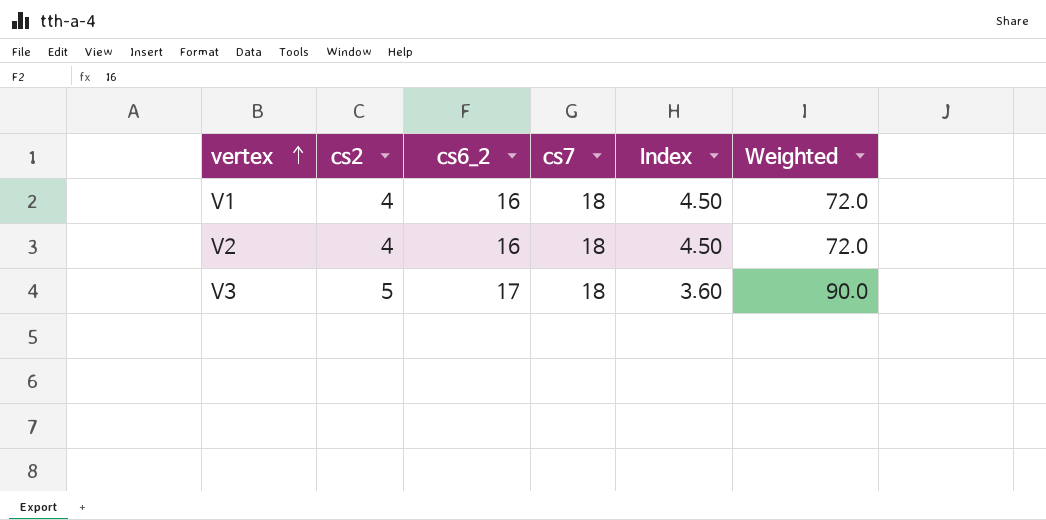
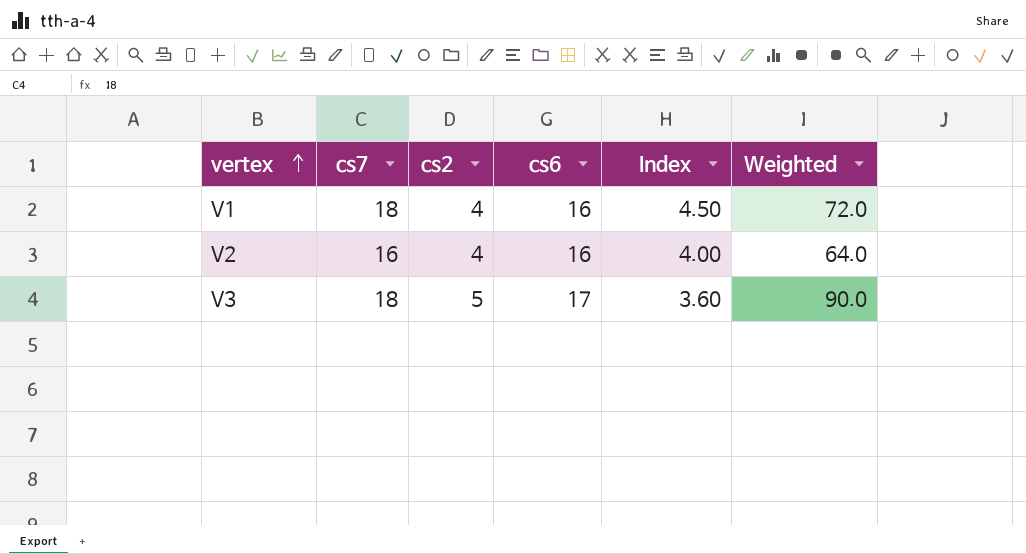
column cs7 | position: 4 -> 2
column name: cs6_2 -> cs6
V2 | cs7: 18 -> 16
V2 | Index: 4.50 -> 4.00
V2 | Weighted: 72.0 -> 64.0

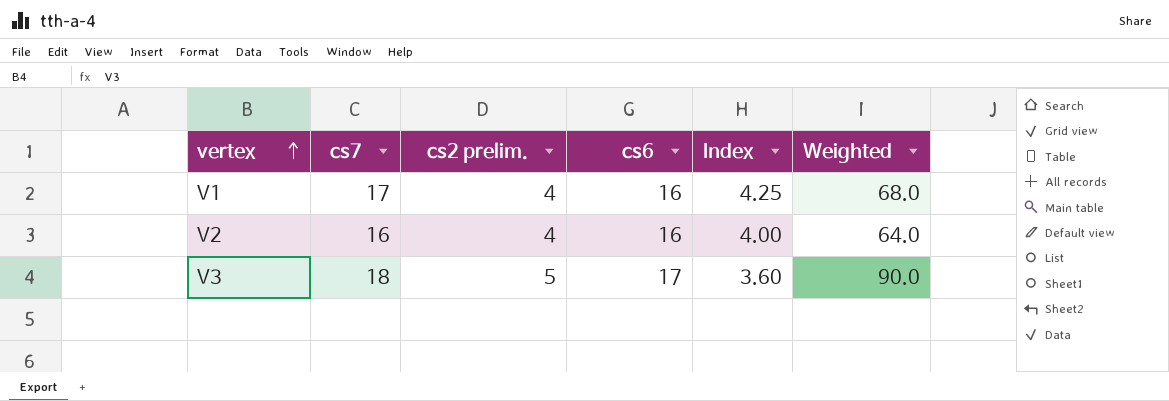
column name: cs2 -> cs2 prelim.
V1 | cs7: 18 -> 17
V1 | Index: 4.50 -> 4.25
V1 | Weighted: 72.0 -> 68.0

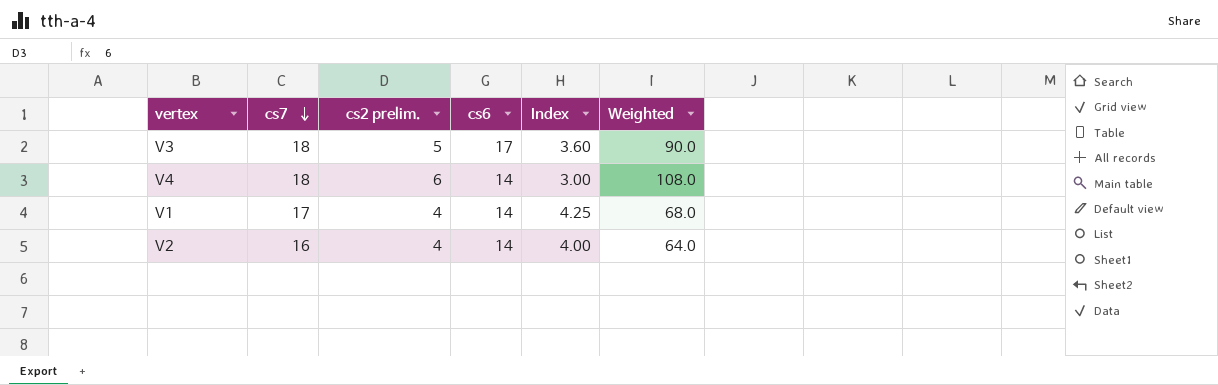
row order: vertex ascending -> cs7 descending
row V4: none -> 18 | 6 | 14 | 3.00 | 108.0
V1 | cs6: 16 -> 14
V2 | cs6: 16 -> 14

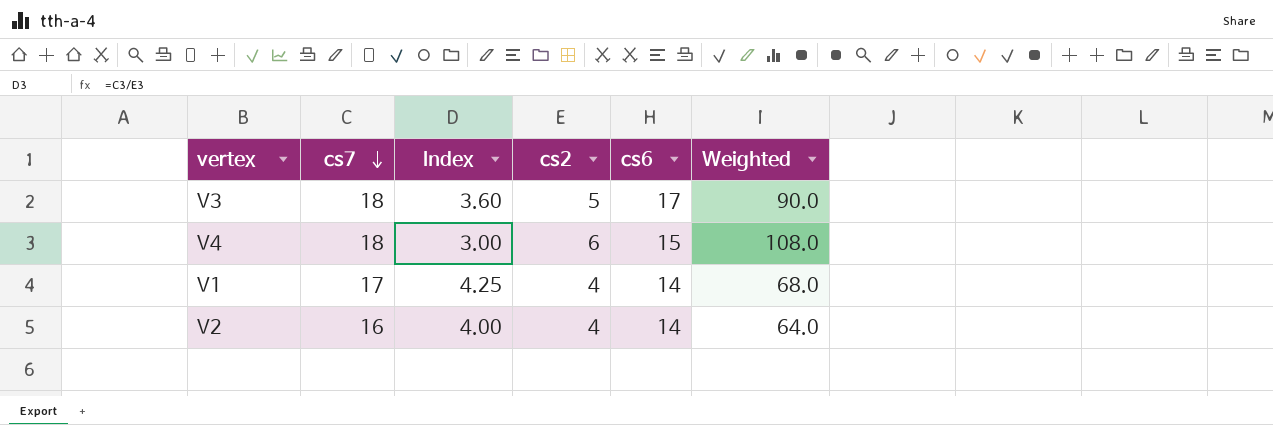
column Index | position: 5 -> 3
column name: cs2 prelim. -> cs2
V4 | cs6: 14 -> 15

